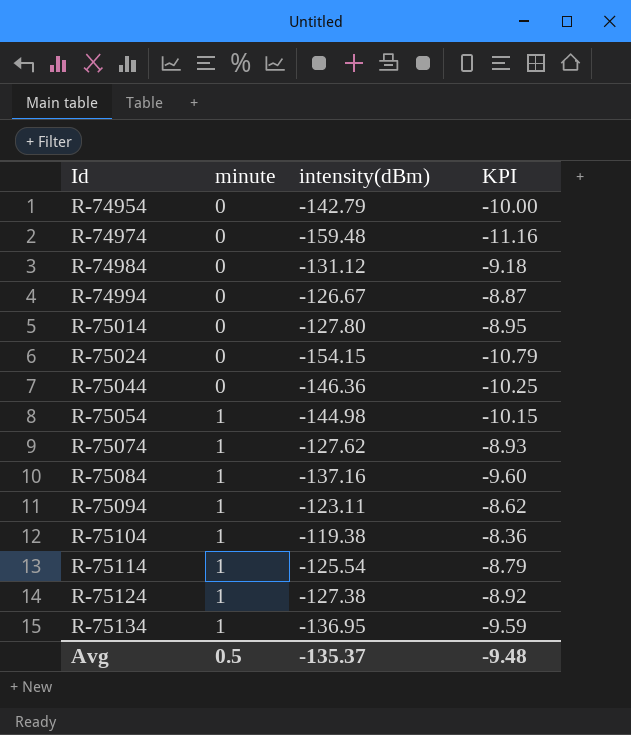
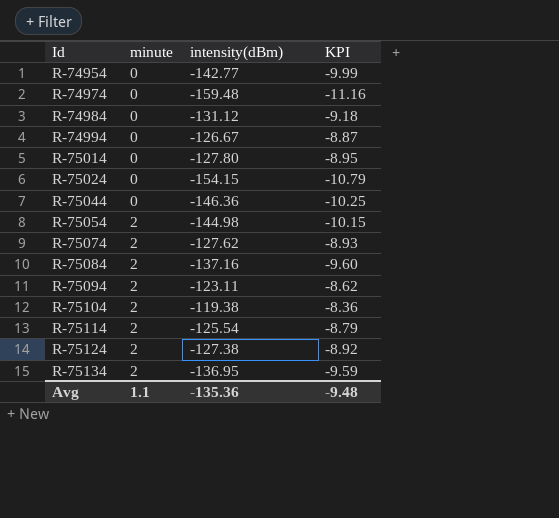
R-74954 | intensity(dBm): -142.79 -> -142.77
R-74954 | KPI: -10.00 -> -9.99
R-75054 | minute: 1 -> 2
R-75074 | minute: 1 -> 2
R-75084 | minute: 1 -> 2
R-75094 | minute: 1 -> 2
R-75104 | minute: 1 -> 2
R-75114 | minute: 1 -> 2
R-75124 | minute: 1 -> 2
R-75134 | minute: 1 -> 2
Avg | minute: 0.5 -> 1.1
Avg | intensity(dBm): -135.37 -> -135.36

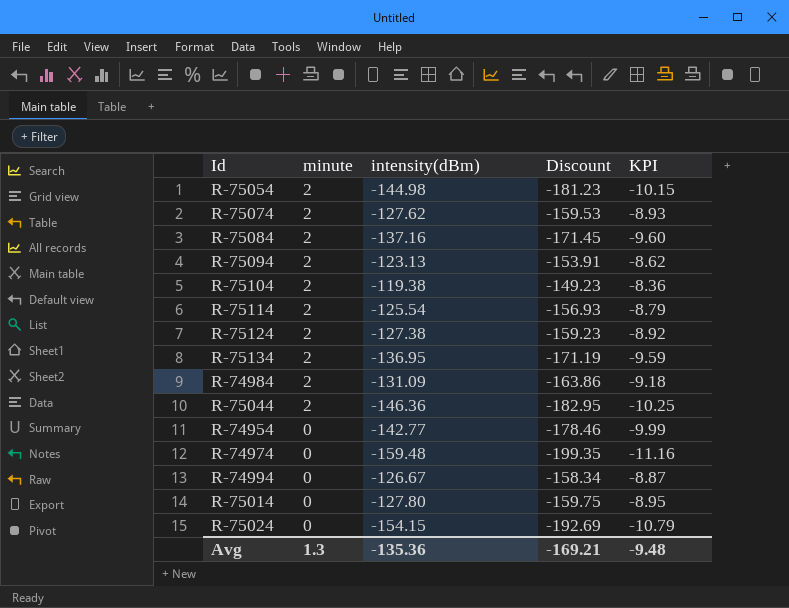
row order: Id ascending -> minute descending
column Discount | formula: none -> [intensity(dBm)] * 1.25
R-75094 | intensity(dBm): -123.11 -> -123.13
R-74984 | minute: 0 -> 2
R-74984 | intensity(dBm): -131.12 -> -131.09
R-75044 | minute: 0 -> 2
Avg | minute: 1.1 -> 1.3

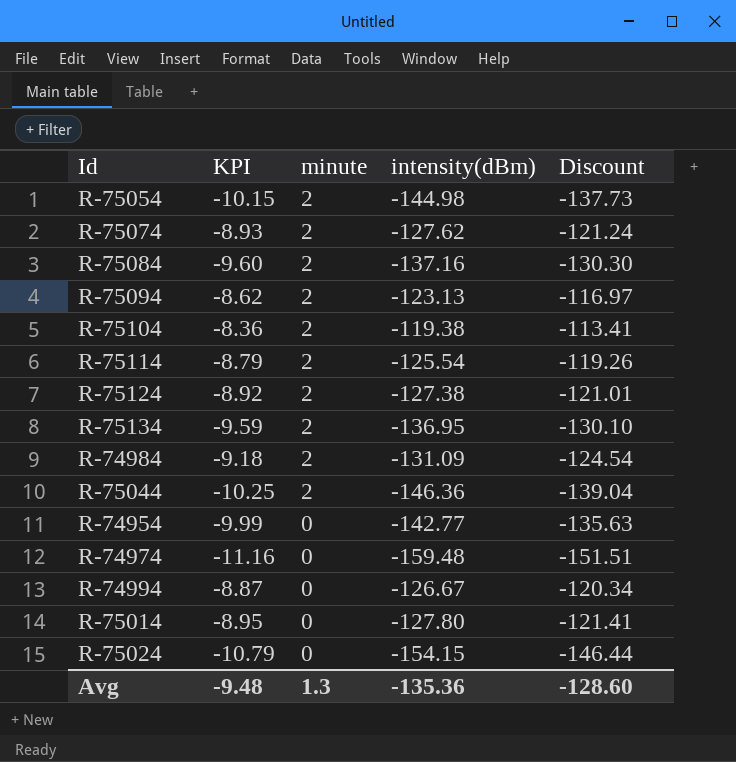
column KPI | position: 5 -> 2
column Discount | formula: [intensity(dBm)] * 1.25 -> [intensity(dBm)] * 0.95
Avg | Discount: -169.21 -> -128.60

